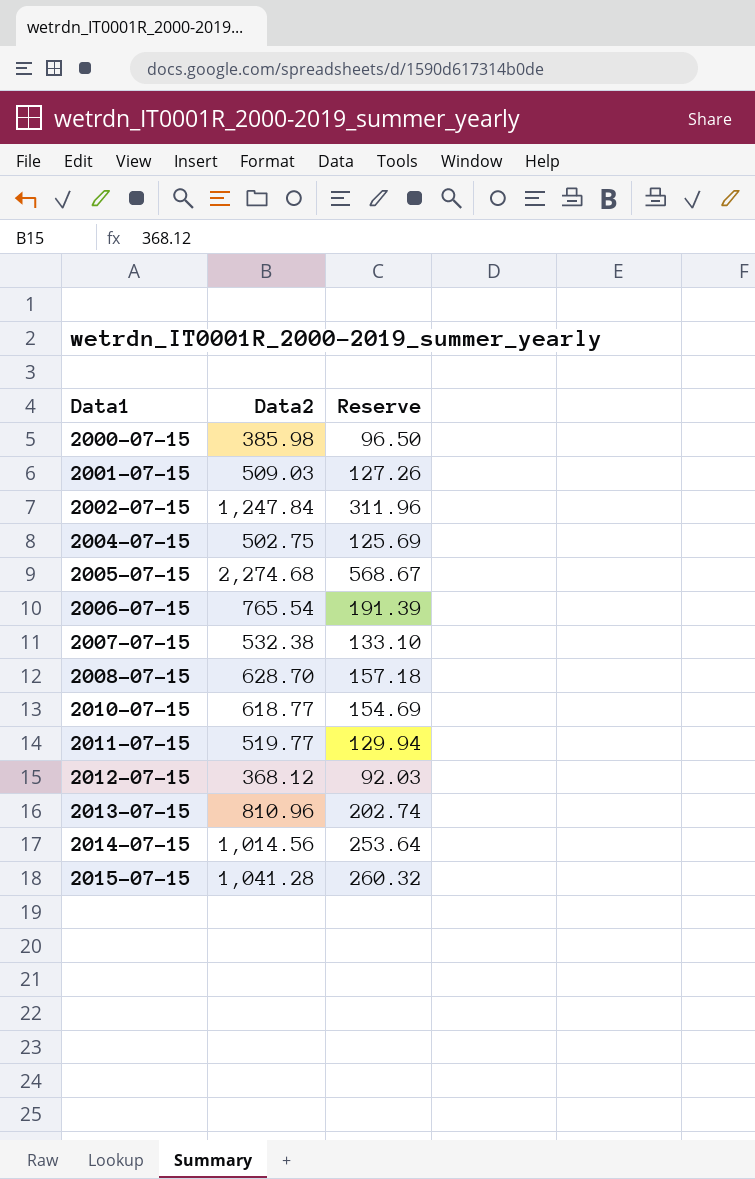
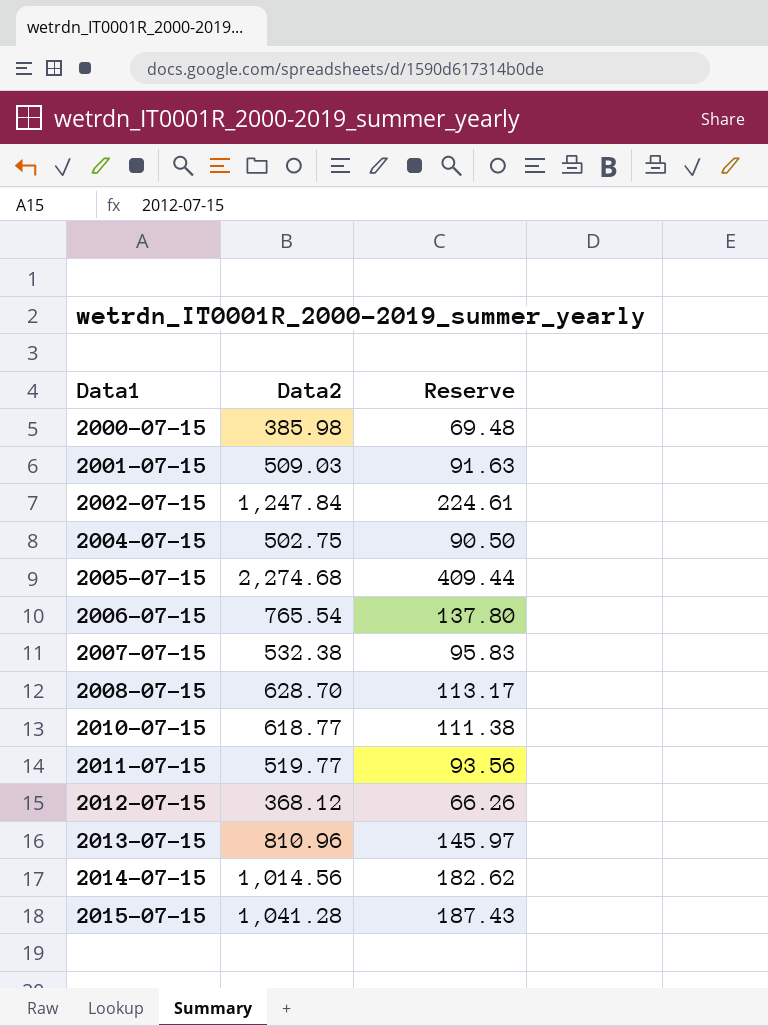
column Reserve | formula: [Data2] * 0.25 -> [Data2] * 0.18

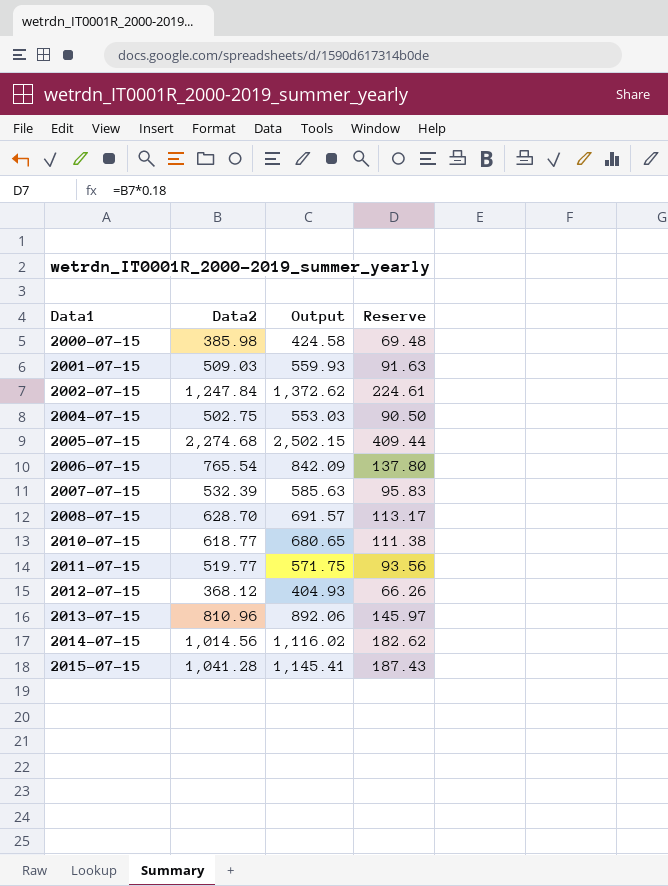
column Output | formula: none -> [Data2] * 1.1
2007-07-15 | Data2: 532.38 -> 532.39

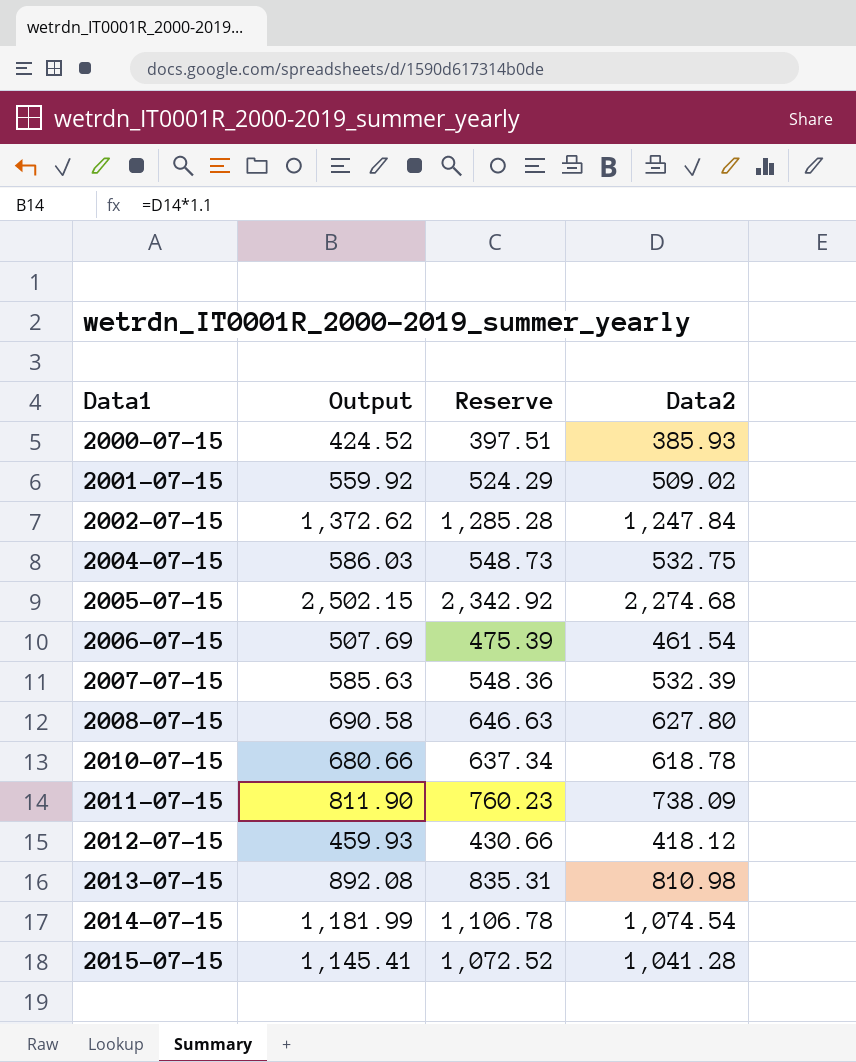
column Reserve | formula: [Data2] * 0.18 -> [Data2] * 1.03
column Data2 | position: 2 -> 4
2000-07-15 | Output: 424.58 -> 424.52
2000-07-15 | Data2: 385.98 -> 385.93
2001-07-15 | Output: 559.93 -> 559.92
2001-07-15 | Data2: 509.03 -> 509.02
2004-07-15 | Output: 553.03 -> 586.03
2004-07-15 | Data2: 502.75 -> 532.75
2006-07-15 | Output: 842.09 -> 507.69
2006-07-15 | Data2: 765.54 -> 461.54
2008-07-15 | Output: 691.57 -> 690.58
2008-07-15 | Data2: 628.70 -> 627.80
2010-07-15 | Output: 680.65 -> 680.66
2010-07-15 | Data2: 618.77 -> 618.78
2011-07-15 | Output: 571.75 -> 811.90
2011-07-15 | Data2: 519.77 -> 738.09
2012-07-15 | Output: 404.93 -> 459.93
2012-07-15 | Data2: 368.12 -> 418.12
2013-07-15 | Output: 892.06 -> 892.08
2013-07-15 | Data2: 810.96 -> 810.98
2014-07-15 | Output: 1,116.02 -> 1,181.99
2014-07-15 | Data2: 1,014.56 -> 1,074.54

